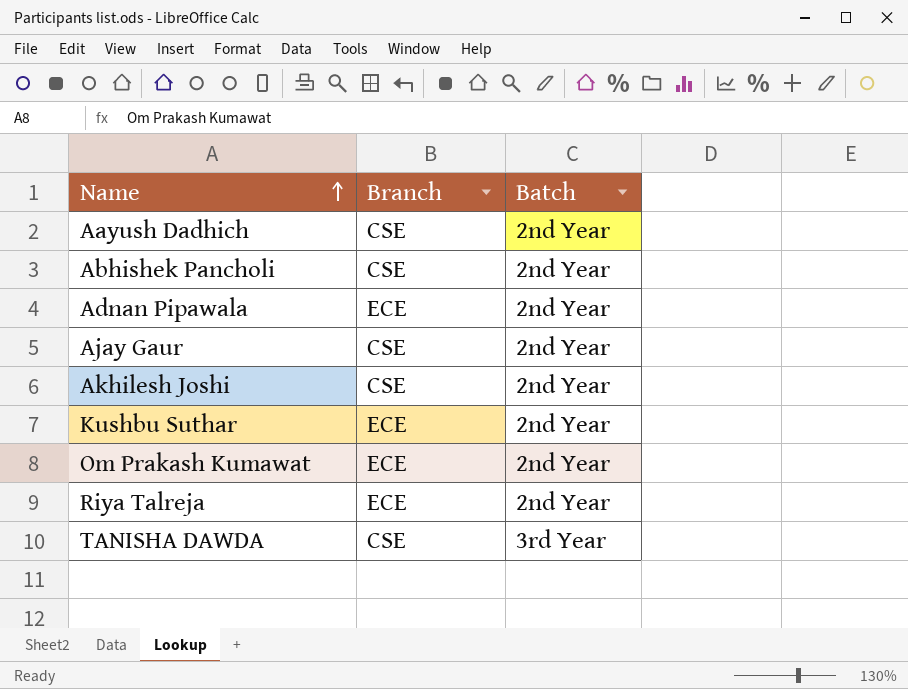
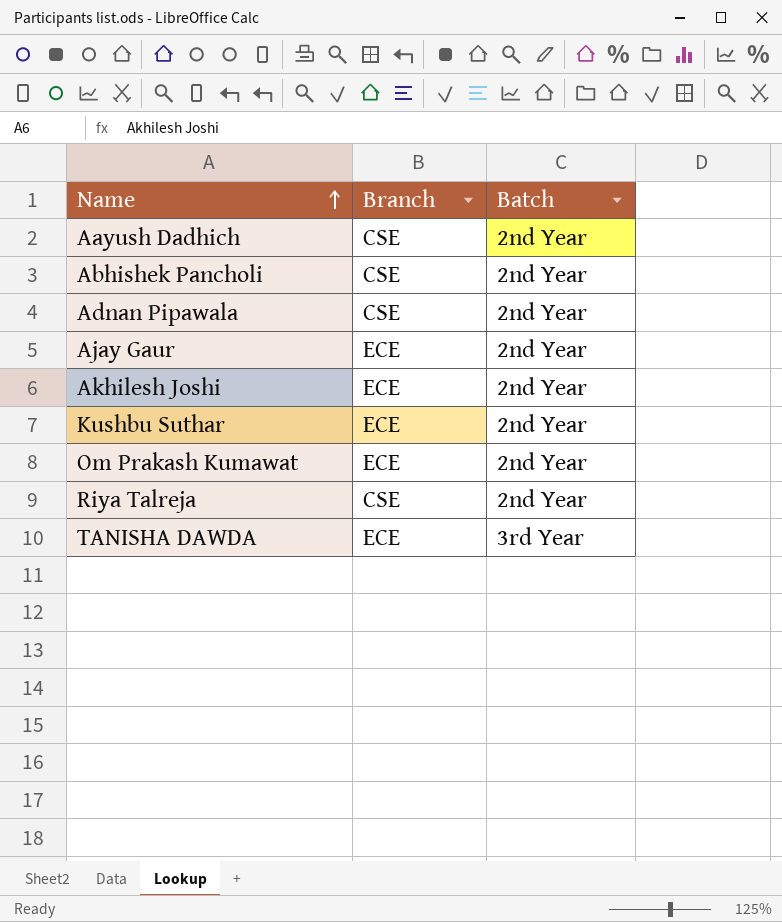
Adnan Pipawala | Branch: ECE -> CSE
Ajay Gaur | Branch: CSE -> ECE
Akhilesh Joshi | Branch: CSE -> ECE
Riya Talreja | Branch: ECE -> CSE
TANISHA DAWDA | Branch: CSE -> ECE

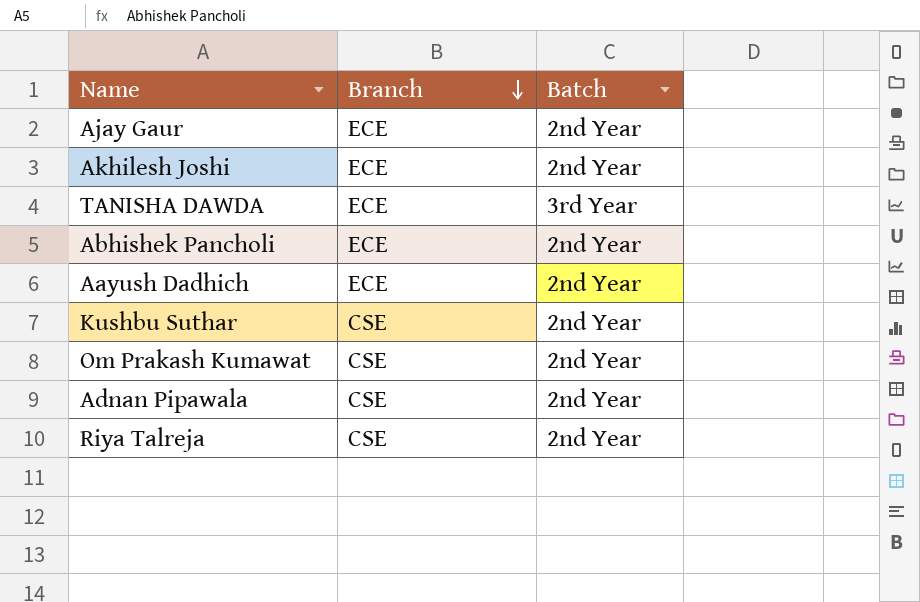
row order: Name ascending -> Branch descending
Abhishek Pancholi | Branch: CSE -> ECE
Aayush Dadhich | Branch: CSE -> ECE
Kushbu Suthar | Branch: ECE -> CSE
Om Prakash Kumawat | Branch: ECE -> CSE

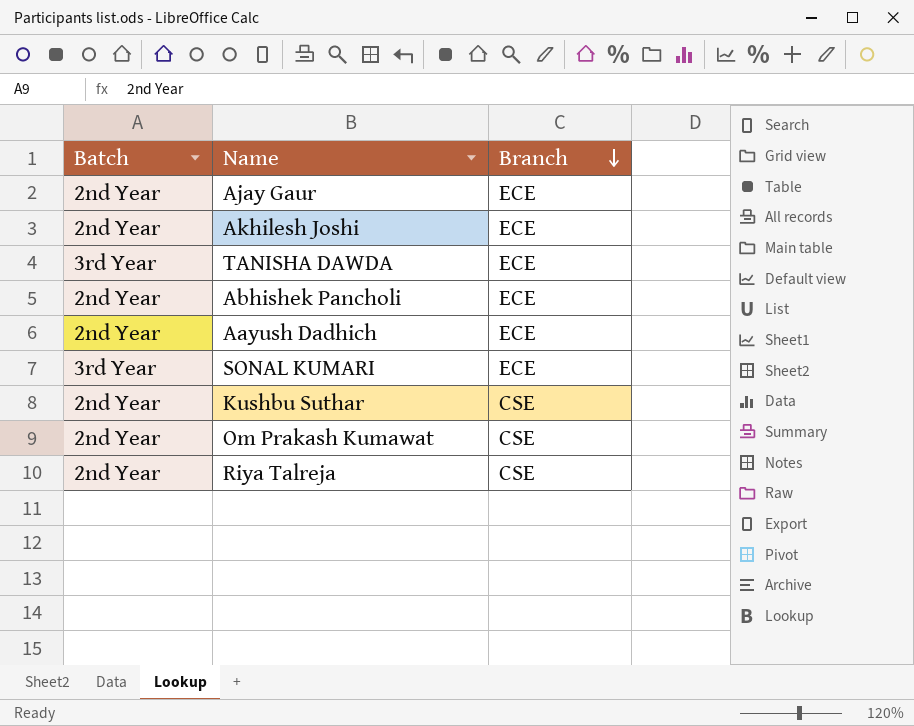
column Batch | position: 3 -> 1
row Adnan Pipawala: CSE | 2nd Year -> none
row SONAL KUMARI: none -> 3rd Year | ECE

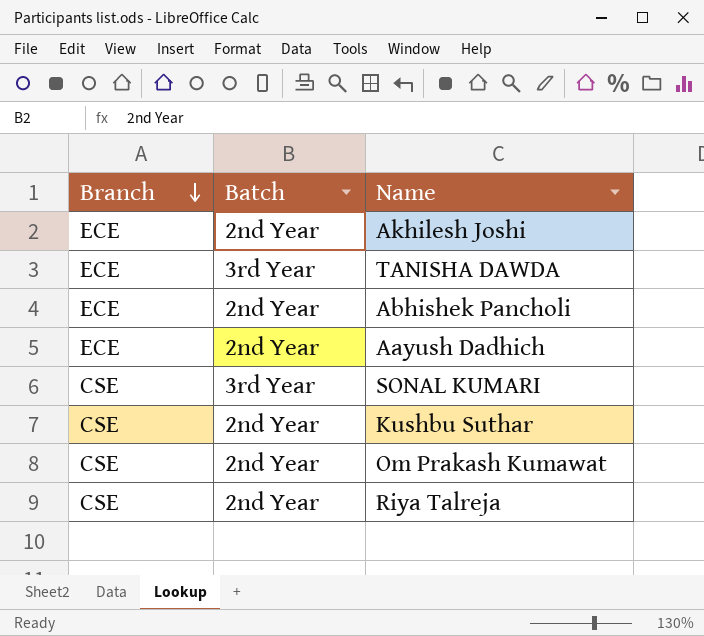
column Branch | position: 3 -> 1
row Ajay Gaur: 2nd Year | ECE -> none
SONAL KUMARI | Branch: ECE -> CSE

